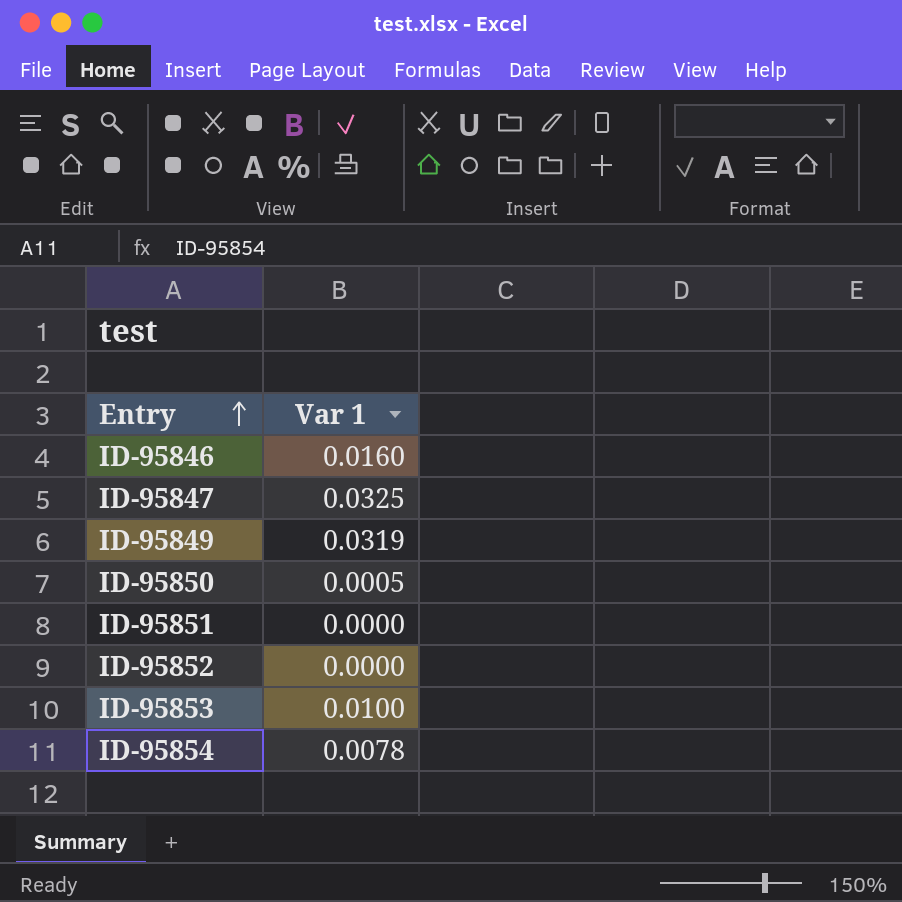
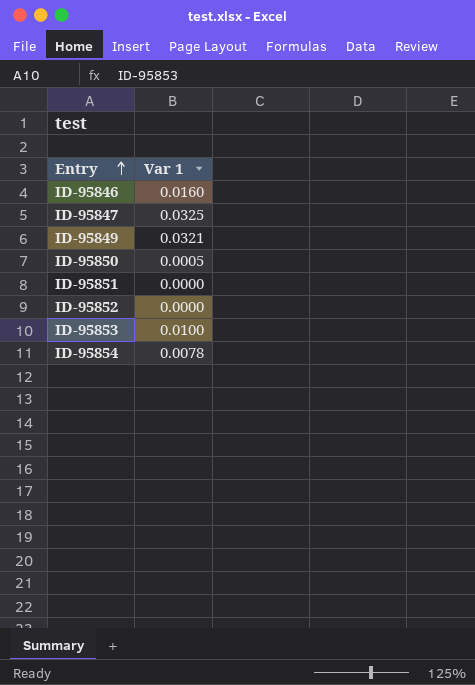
ID-95849 | Var 1: 0.0319 -> 0.0321

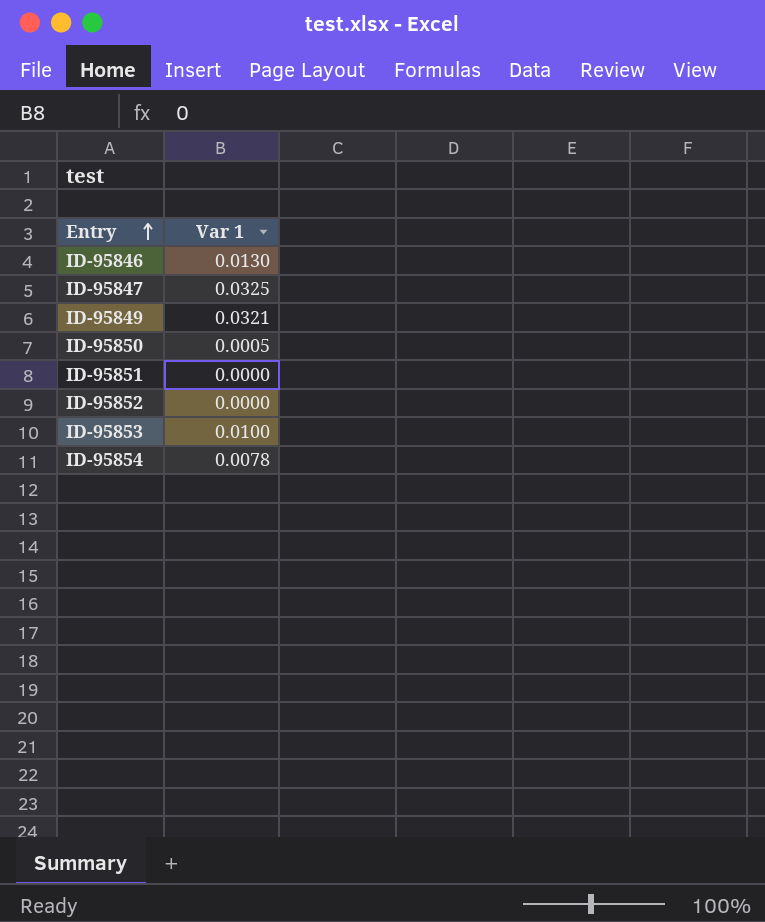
ID-95846 | Var 1: 0.0160 -> 0.0130

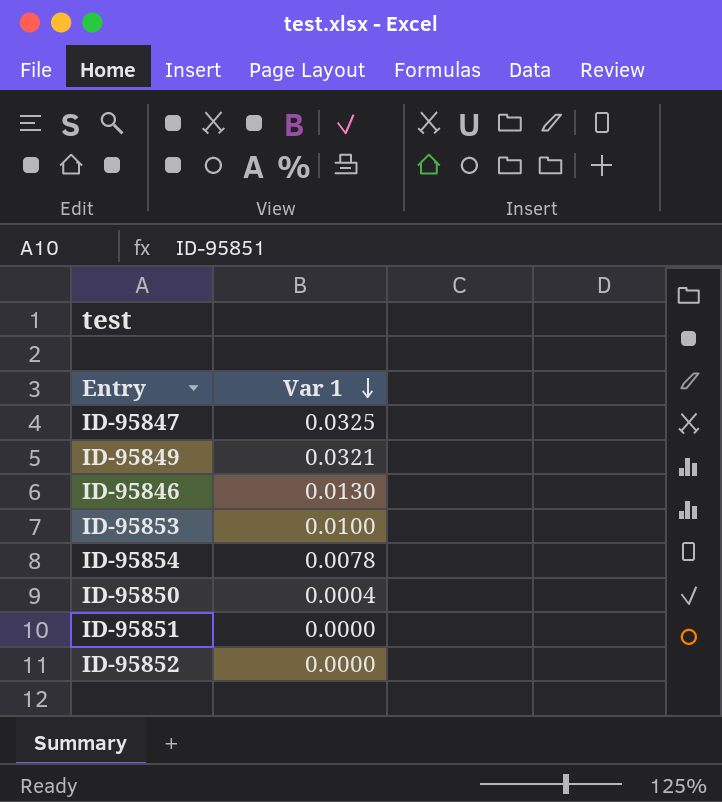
row order: Entry ascending -> Var 1 descending
ID-95850 | Var 1: 0.0005 -> 0.0004

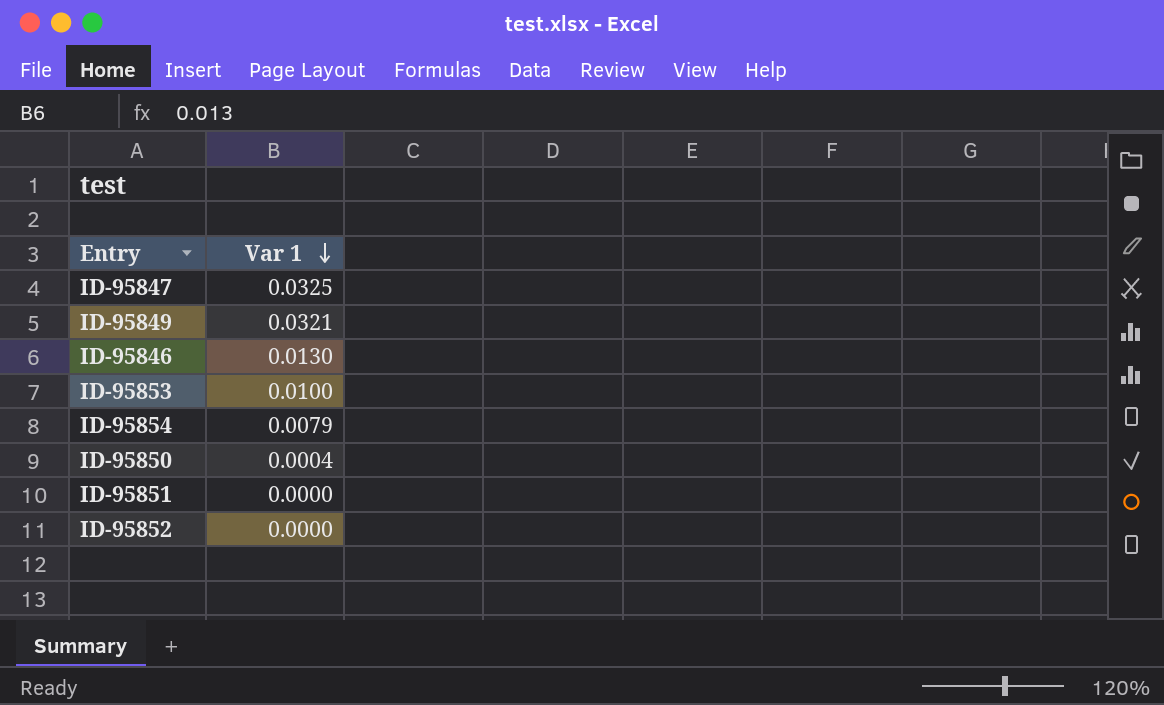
ID-95854 | Var 1: 0.0078 -> 0.0079

